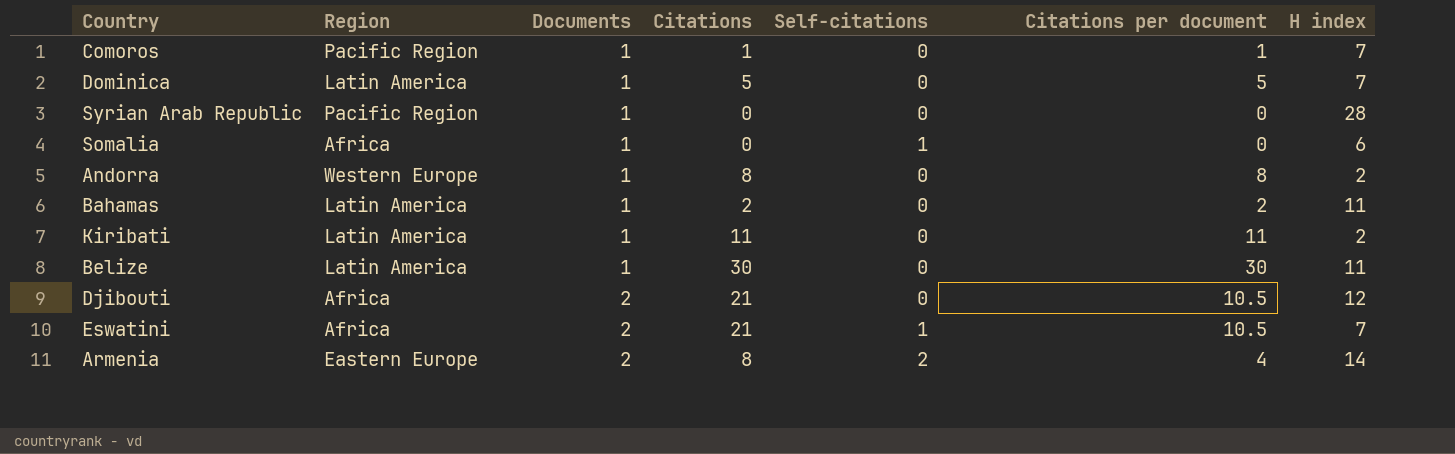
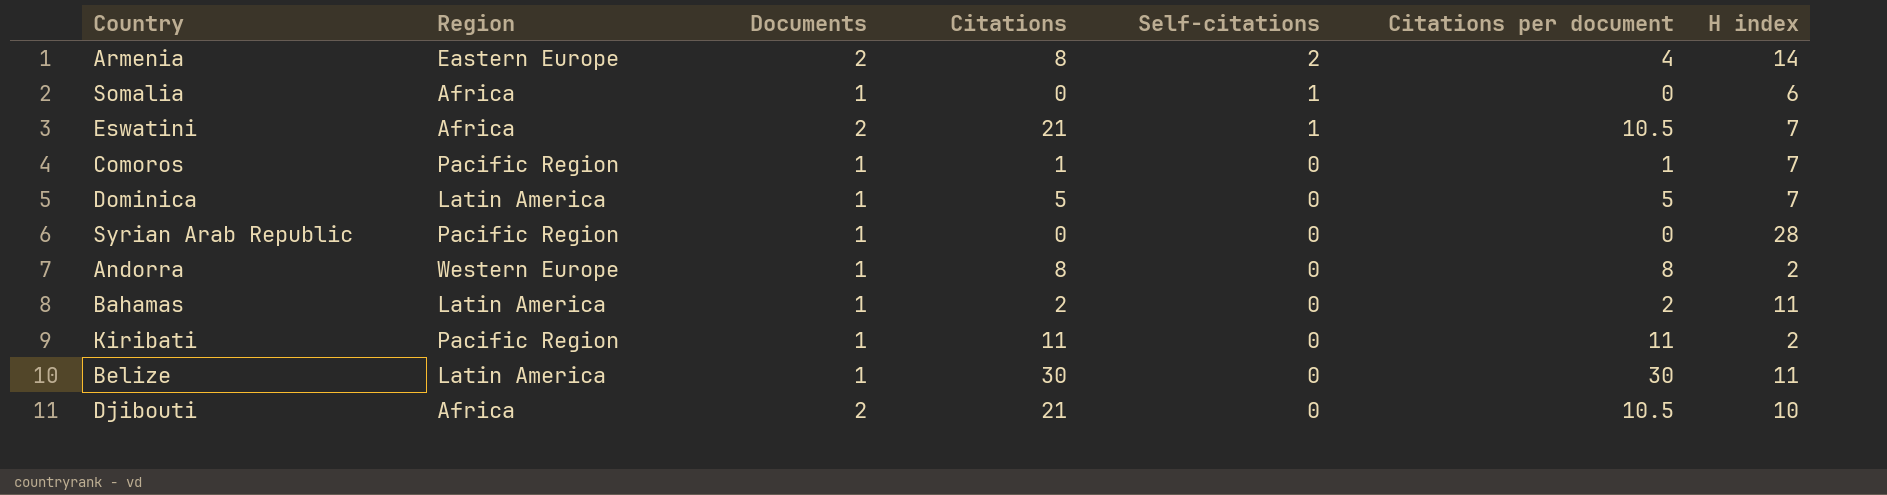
row order: Documents ascending -> Self-citations descending
Kiribati | Region: Latin America -> Pacific Region
Djibouti | H index: 12 -> 10

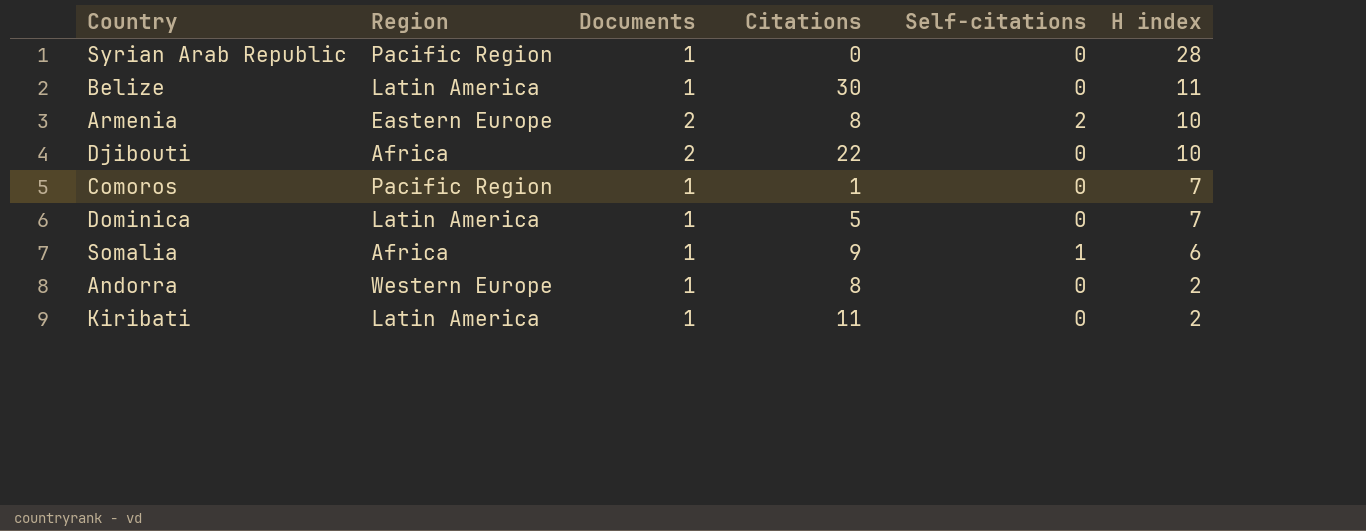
row order: Self-citations descending -> H index descending
column Citations per document | formula: [Citations] / [Documents] -> none
row Eswatini: Africa | 2 | 21 | 1 | 10.5 | 7 -> none
row Bahamas: Latin America | 1 | 2 | 0 | 2 | 11 -> none
Armenia | H index: 14 -> 10
Djibouti | Citations: 21 -> 22
Somalia | Citations: 0 -> 9
Kiribati | Region: Pacific Region -> Latin America

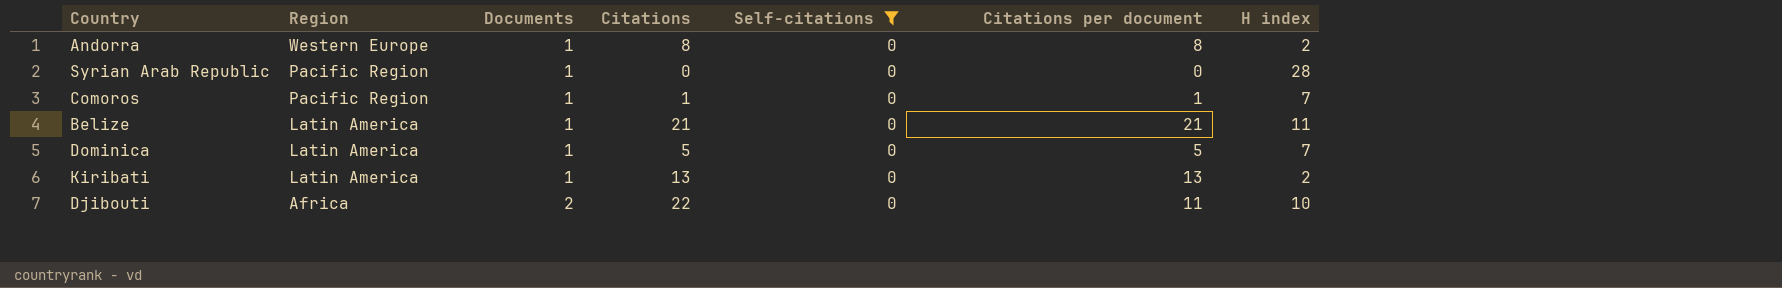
filter: none -> Self-citations = 0
row order: H index descending -> Region descending
column Citations per document | formula: none -> [Citations] / [Documents]
Belize | Citations: 30 -> 21
Kiribati | Citations: 11 -> 13

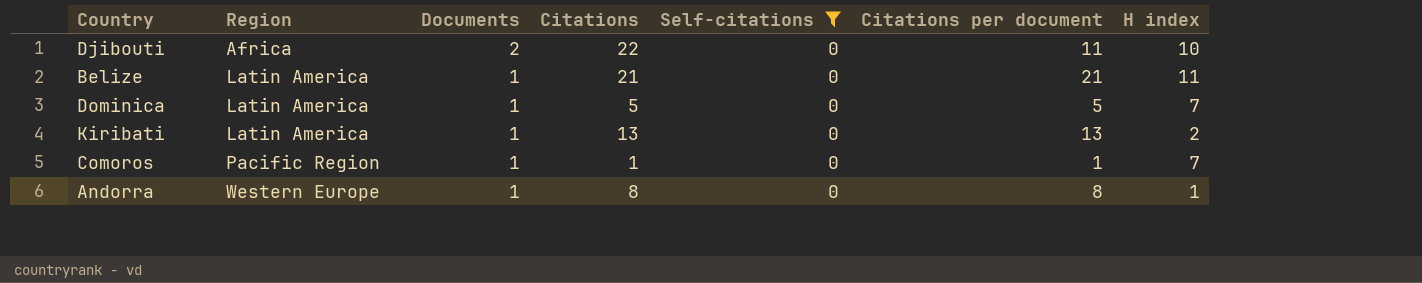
row order: Region descending -> Region ascending
row Syrian Arab Republic: Pacific Region | 1 | 0 | 0 | 0 | 28 -> none
Andorra | H index: 2 -> 1

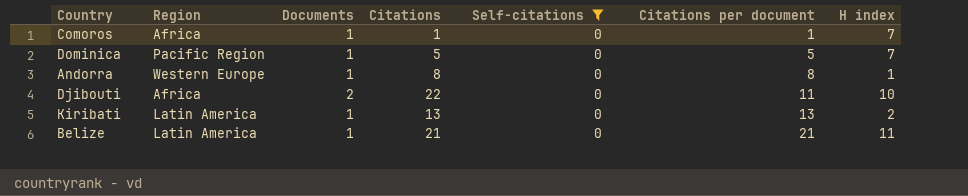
row order: Region ascending -> Citations per document ascending
Comoros | Region: Pacific Region -> Africa
Dominica | Region: Latin America -> Pacific Region

